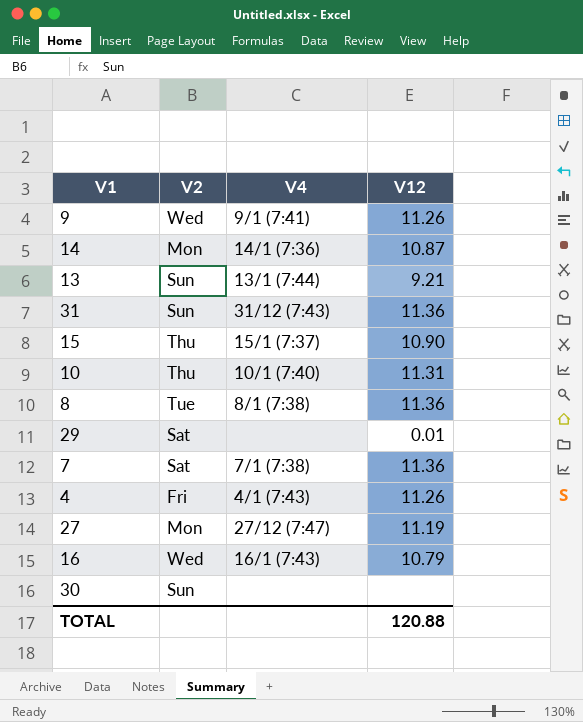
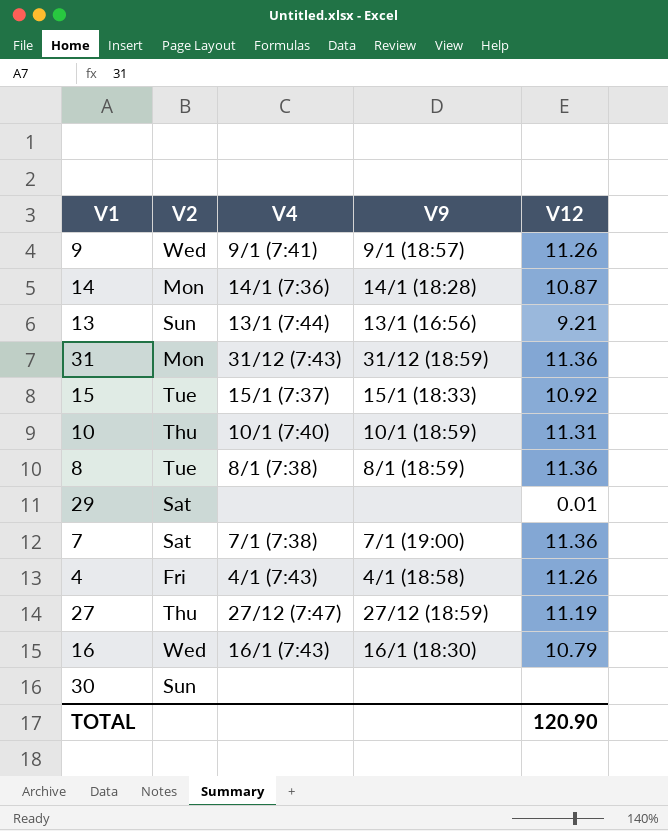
column V9 | position: none -> 4
31 | V2: Sun -> Mon
15 | V2: Thu -> Tue
15 | V12: 10.90 -> 10.92
27 | V2: Mon -> Thu
TOTAL | V12: 120.88 -> 120.90

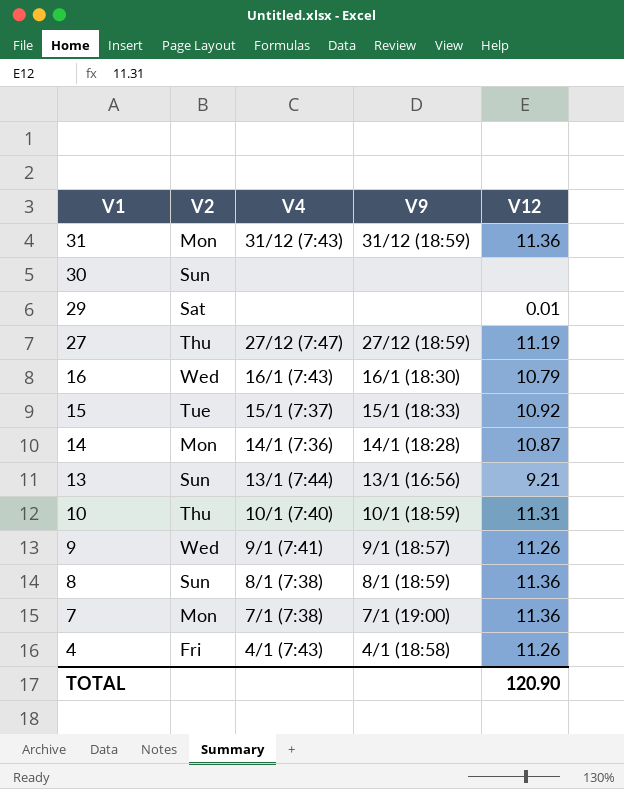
row order: none -> V1 descending
8 | V2: Tue -> Sun
7 | V2: Sat -> Mon

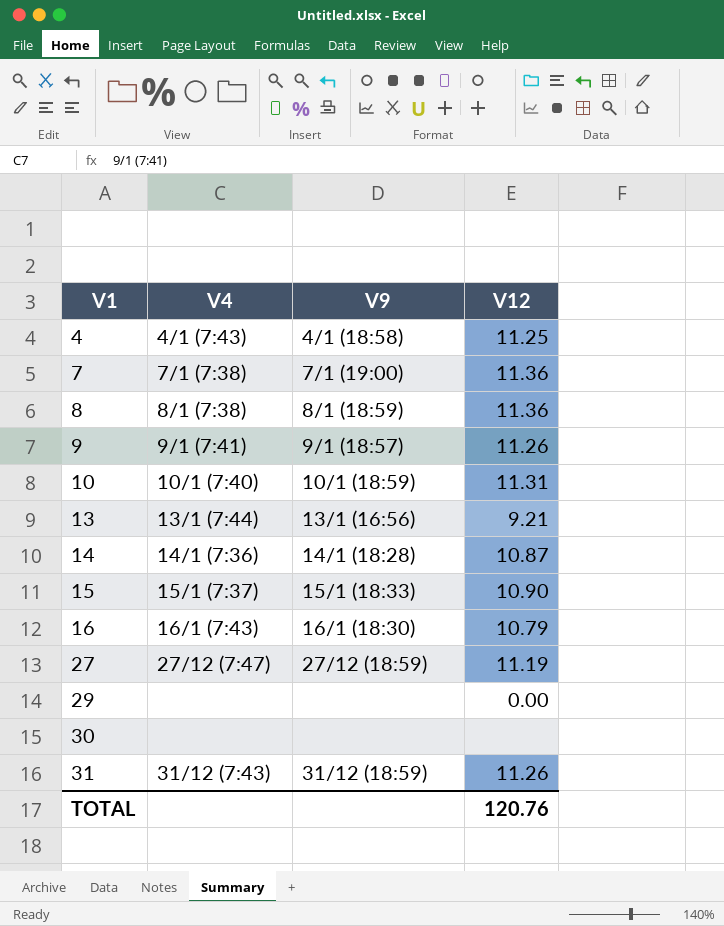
row order: V1 descending -> V1 ascending
column V2 | position: 2 -> none
4 | V12: 11.26 -> 11.25
15 | V12: 10.92 -> 10.90
29 | V12: 0.01 -> 0.00
31 | V12: 11.36 -> 11.26
TOTAL | V12: 120.90 -> 120.76

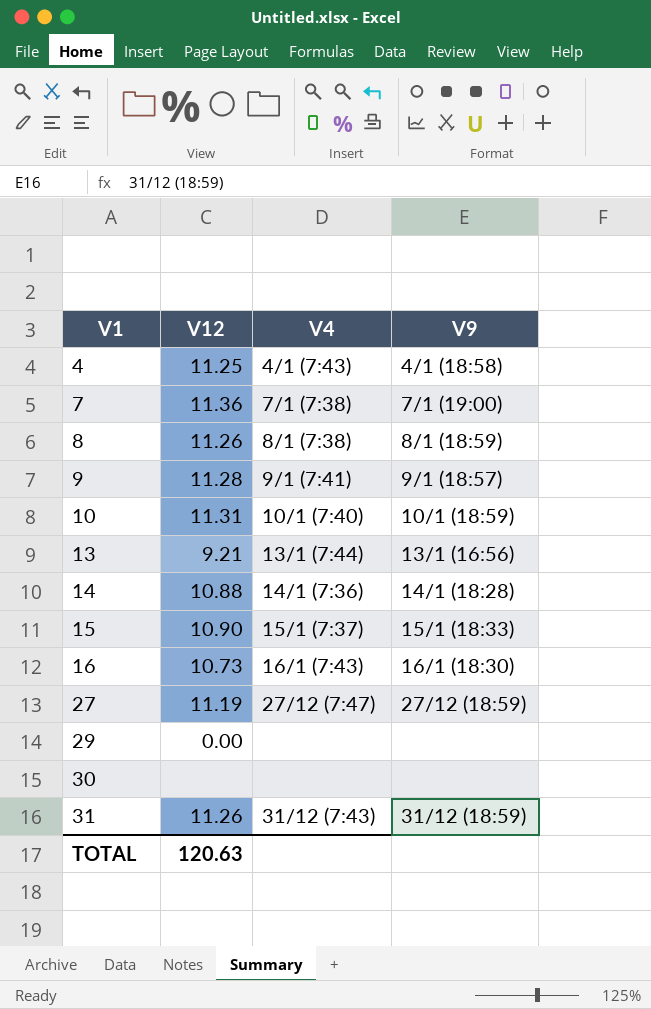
column V12 | position: 4 -> 2
8 | V12: 11.36 -> 11.26
9 | V12: 11.26 -> 11.28
14 | V12: 10.87 -> 10.88
16 | V12: 10.79 -> 10.73
TOTAL | V12: 120.76 -> 120.63

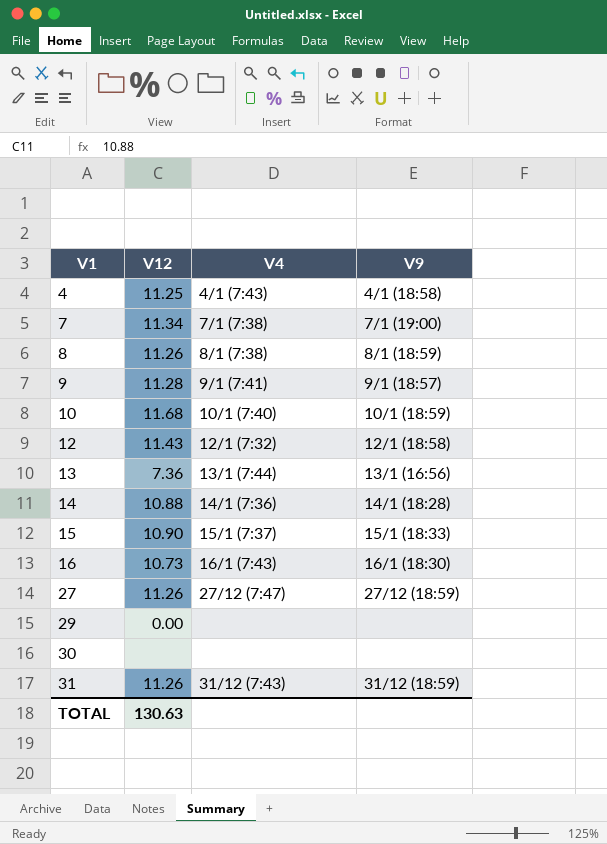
7 | V12: 11.36 -> 11.34
10 | V12: 11.31 -> 11.68
row 12: none -> 11.43 | 12/1 (7:32) | 12/1 (18:58)
13 | V12: 9.21 -> 7.36
27 | V12: 11.19 -> 11.26
TOTAL | V12: 120.63 -> 130.63

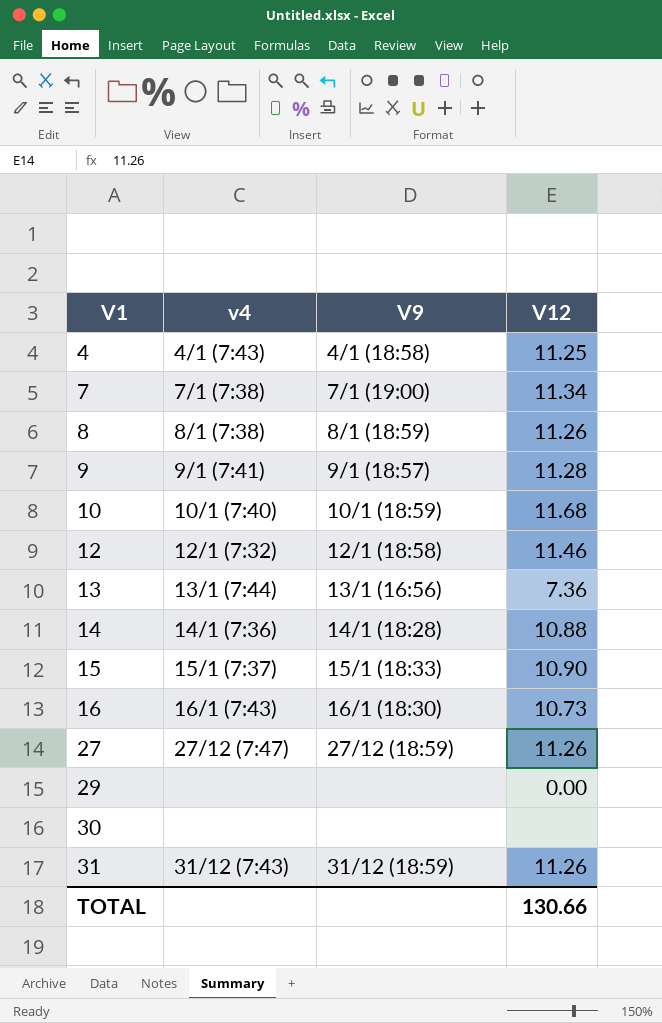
column name: V4 -> v4
column V12 | position: 2 -> 4
12 | V12: 11.43 -> 11.46
TOTAL | V12: 130.63 -> 130.66

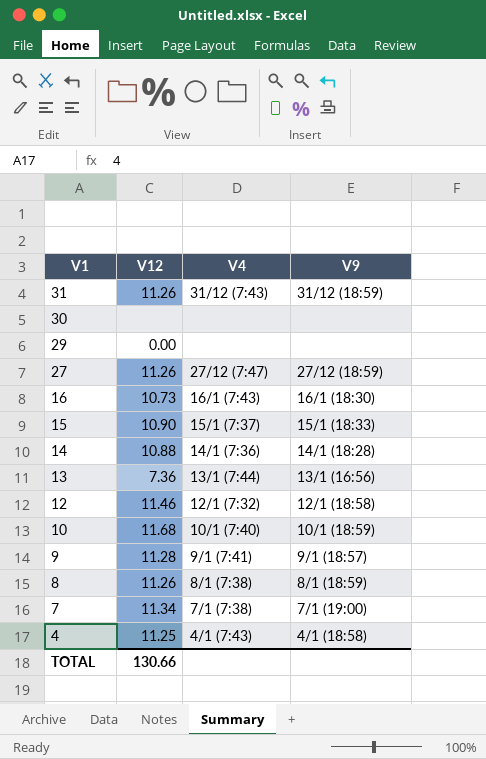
row order: V1 ascending -> V1 descending
column V12 | position: 4 -> 2
column name: v4 -> V4

